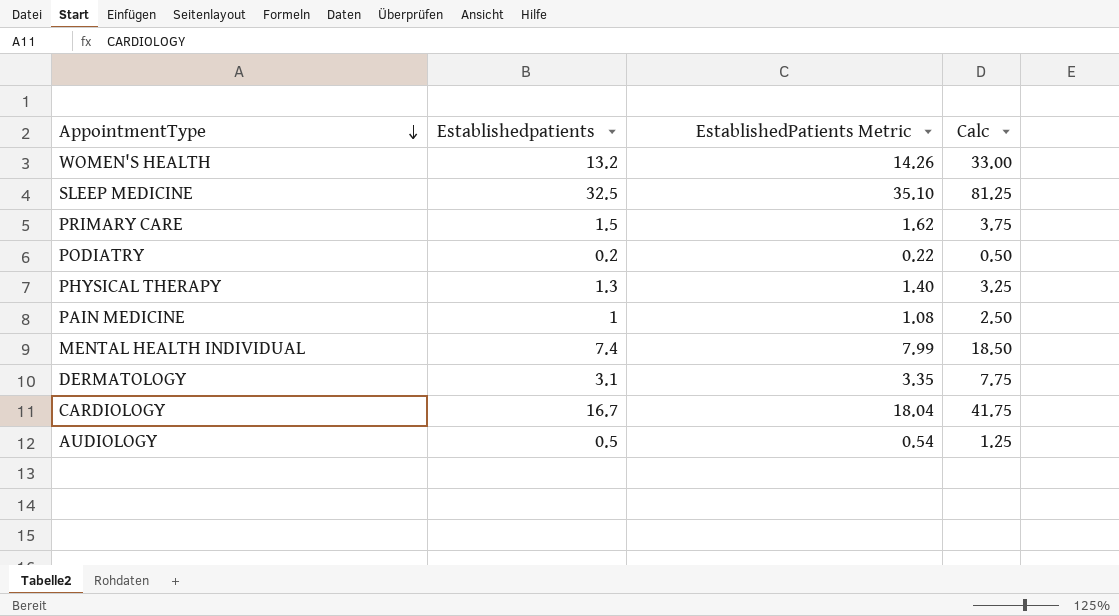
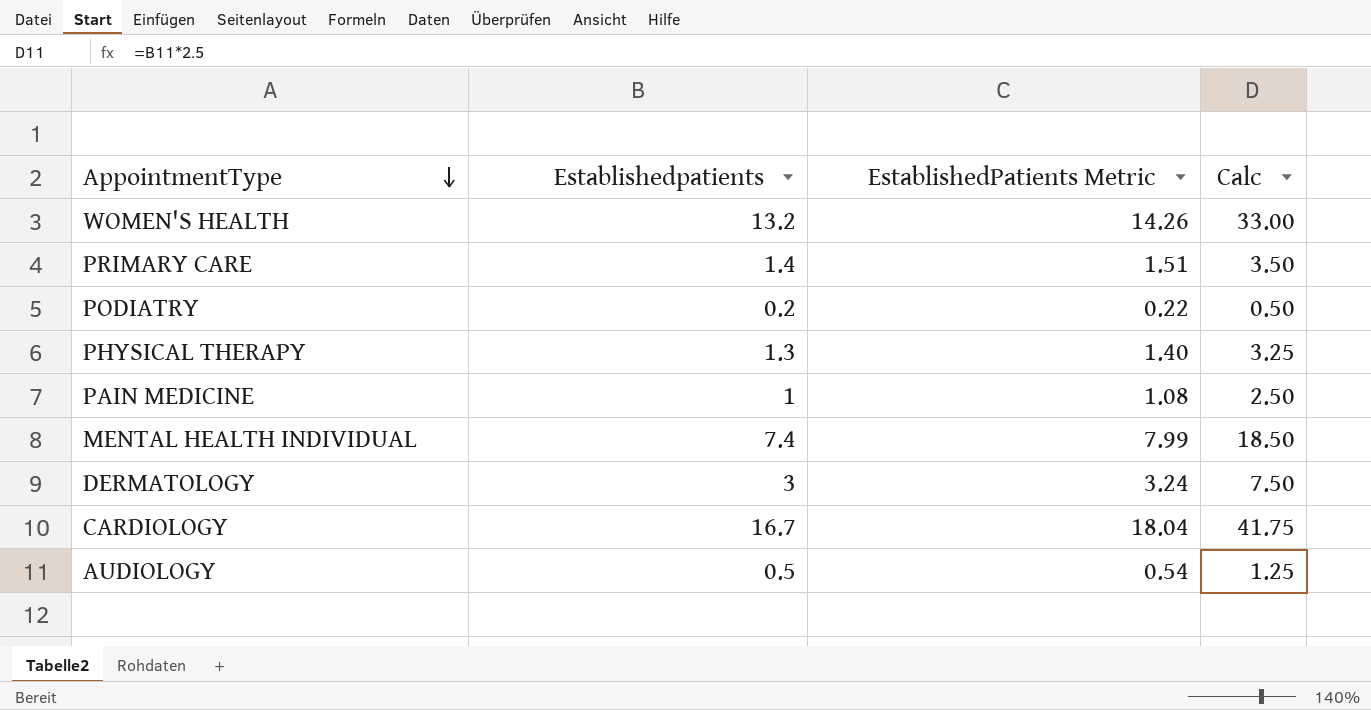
row SLEEP MEDICINE: 32.5 | 35.10 | 81.25 -> none
PRIMARY CARE | Establishedpatients: 1.5 -> 1.4
PRIMARY CARE | EstablishedPatients Metric: 1.62 -> 1.51
PRIMARY CARE | Calc: 3.75 -> 3.50
DERMATOLOGY | Establishedpatients: 3.1 -> 3
DERMATOLOGY | EstablishedPatients Metric: 3.35 -> 3.24
DERMATOLOGY | Calc: 7.75 -> 7.50

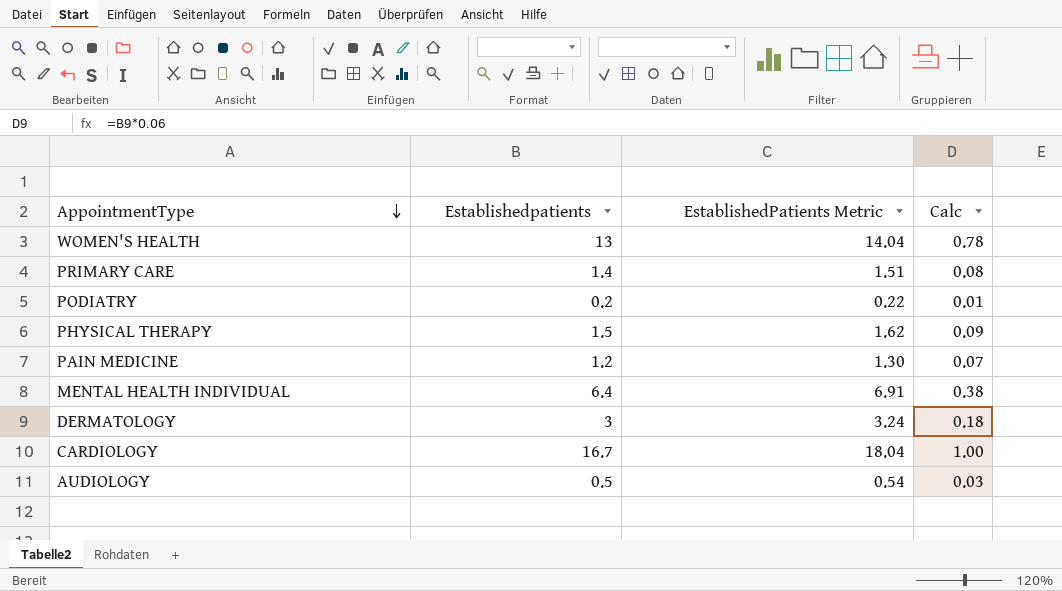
column Calc | formula: [Establishedpatients] * 2.5 -> [Establishedpatients] * 0.06
WOMEN'S HEALTH | Establishedpatients: 13.2 -> 13
WOMEN'S HEALTH | EstablishedPatients Metric: 14.26 -> 14.04
PHYSICAL THERAPY | Establishedpatients: 1.3 -> 1.5
PHYSICAL THERAPY | EstablishedPatients Metric: 1.40 -> 1.62
PAIN MEDICINE | Establishedpatients: 1 -> 1.2
PAIN MEDICINE | EstablishedPatients Metric: 1.08 -> 1.30
MENTAL HEALTH INDIVIDUAL | Establishedpatients: 7.4 -> 6.4
MENTAL HEALTH INDIVIDUAL | EstablishedPatients Metric: 7.99 -> 6.91

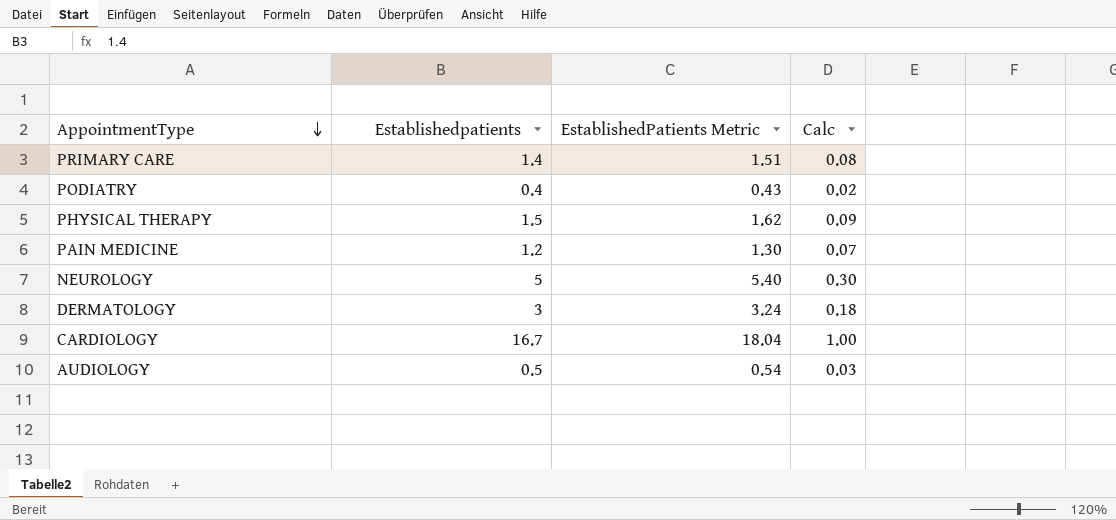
row WOMEN'S HEALTH: 13 | 14.04 | 0.78 -> none
row MENTAL HEALTH INDIVIDUAL: 6.4 | 6.91 | 0.38 -> none
PODIATRY | Establishedpatients: 0.2 -> 0.4
PODIATRY | EstablishedPatients Metric: 0.22 -> 0.43
PODIATRY | Calc: 0.01 -> 0.02
row NEUROLOGY: none -> 5 | 5.40 | 0.30

